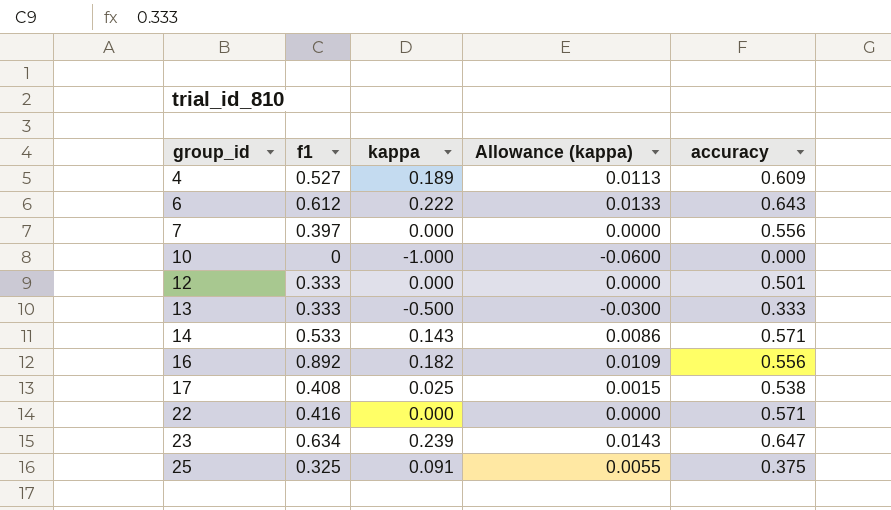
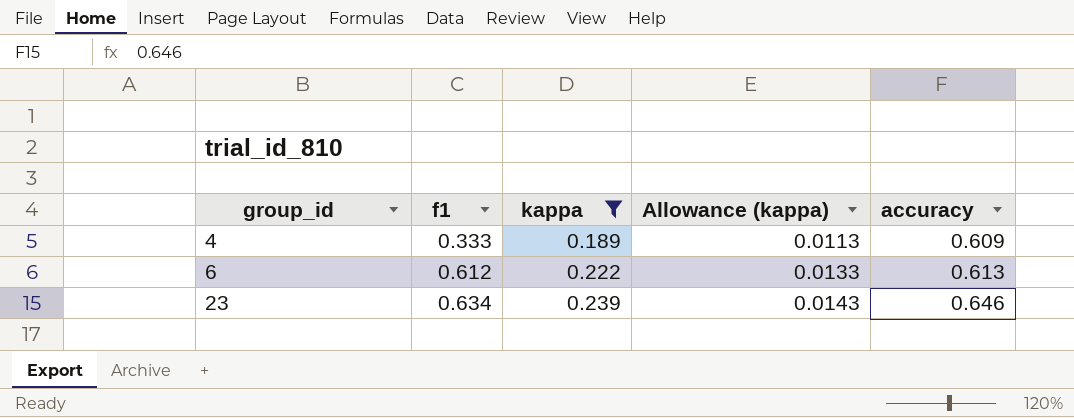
filter: none -> kappa >= 0.189
4 | f1: 0.527 -> 0.333
6 | accuracy: 0.643 -> 0.613
23 | accuracy: 0.647 -> 0.646

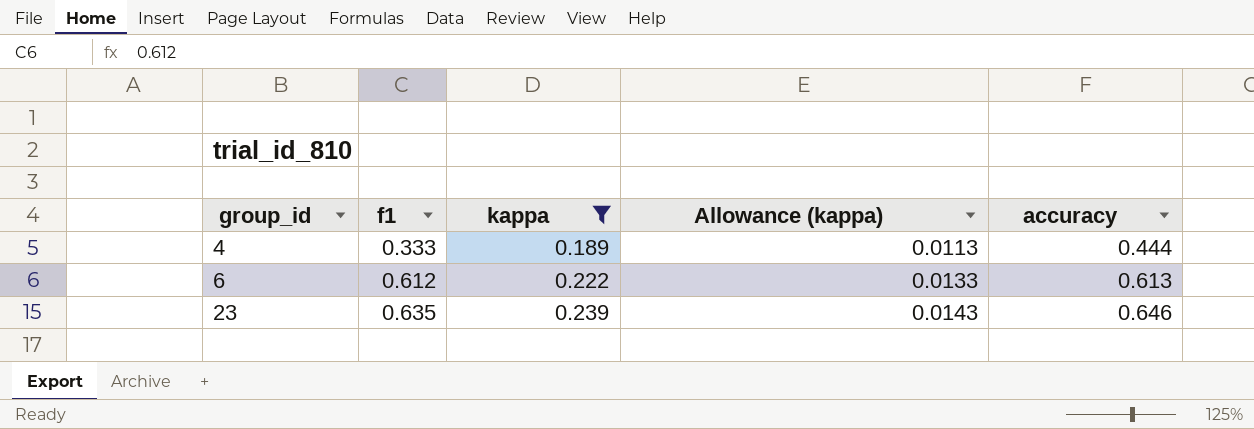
4 | accuracy: 0.609 -> 0.444
23 | f1: 0.634 -> 0.635

